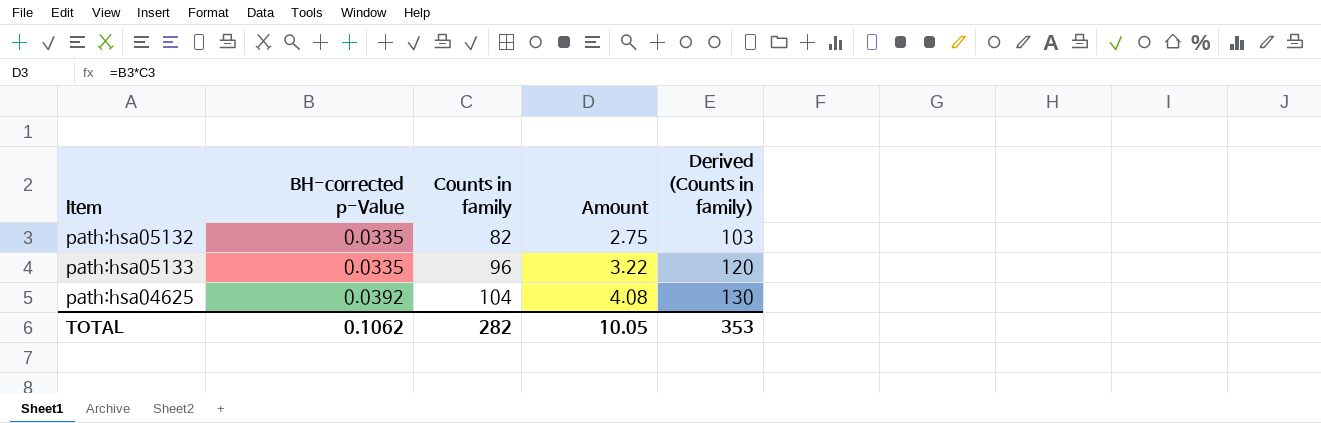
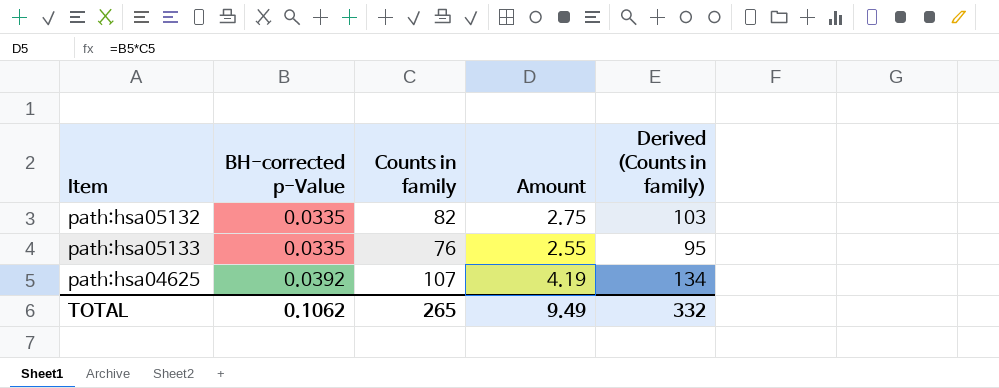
path:hsa05133 | Counts in family: 96 -> 76
path:hsa05133 | Amount: 3.22 -> 2.55
path:hsa05133 | Derived (Counts in family): 120 -> 95
path:hsa04625 | Counts in family: 104 -> 107
path:hsa04625 | Amount: 4.08 -> 4.19
path:hsa04625 | Derived (Counts in family): 130 -> 134
TOTAL | Counts in family: 282 -> 265
TOTAL | Amount: 10.05 -> 9.49
TOTAL | Derived (Counts in family): 353 -> 332

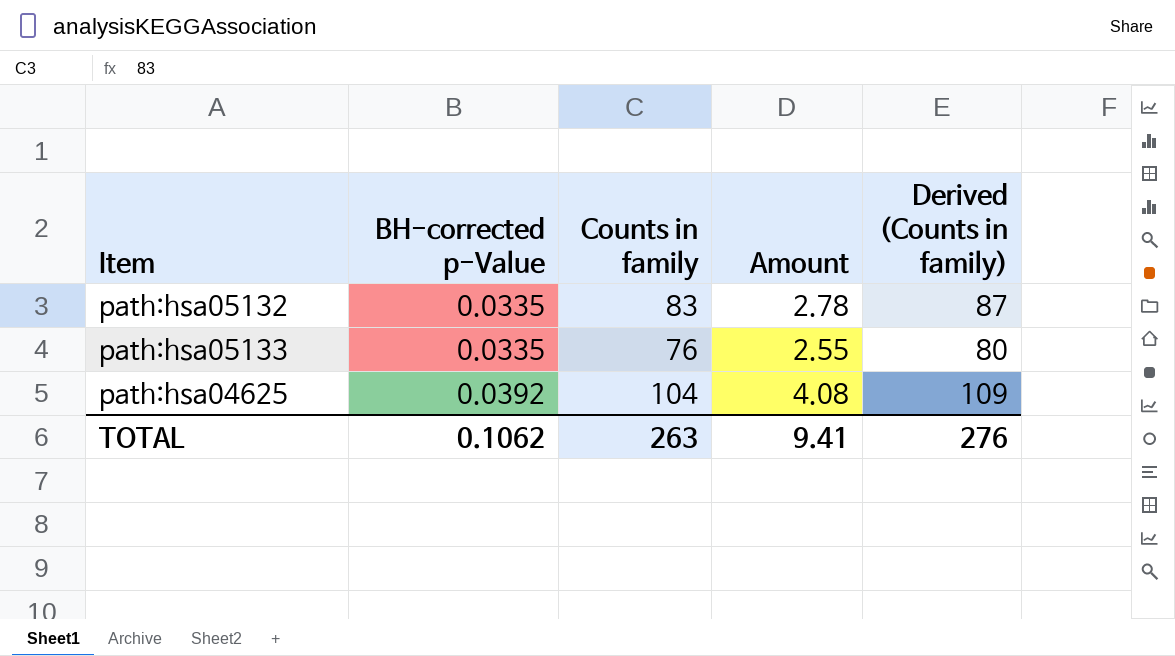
column Derived (Counts in family) | formula: [Counts in family] * 1.25 -> [Counts in family] * 1.05
path:hsa05132 | Counts in family: 82 -> 83
path:hsa05132 | Amount: 2.75 -> 2.78
path:hsa04625 | Counts in family: 107 -> 104
path:hsa04625 | Amount: 4.19 -> 4.08
TOTAL | Counts in family: 265 -> 263
TOTAL | Amount: 9.49 -> 9.41
TOTAL | Derived (Counts in family): 332 -> 276

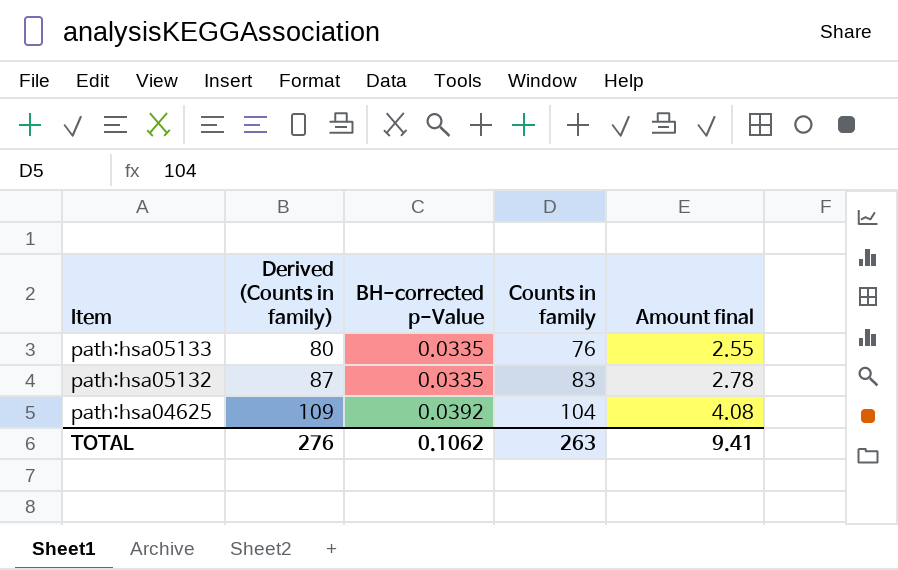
row order: BH-corrected p-Value ascending -> Item descending
column Derived (Counts in family) | position: 5 -> 2
column name: Amount -> Amount final

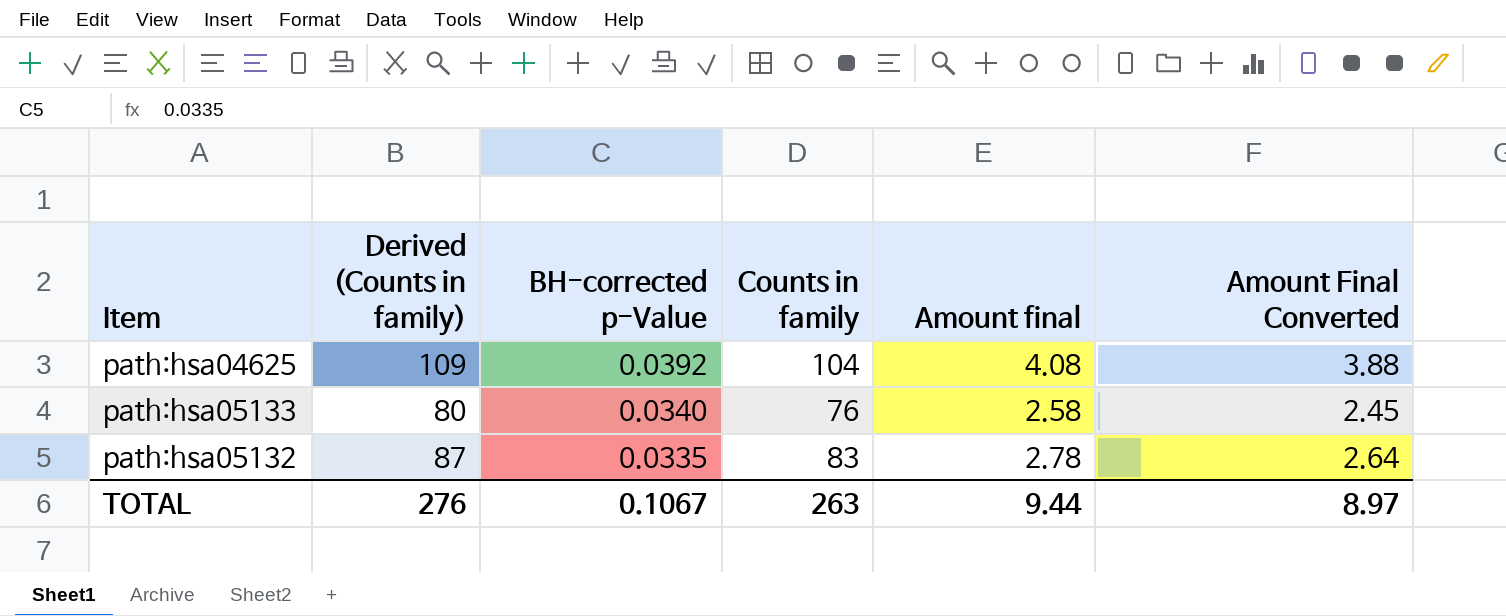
row order: Item descending -> BH-corrected p-Value descending
column Amount Final Converted | formula: none -> [Amount final] * 0.95
path:hsa05133 | BH-corrected p-Value: 0.0335 -> 0.0340
path:hsa05133 | Amount final: 2.55 -> 2.58
TOTAL | BH-corrected p-Value: 0.1062 -> 0.1067
TOTAL | Amount final: 9.41 -> 9.44

